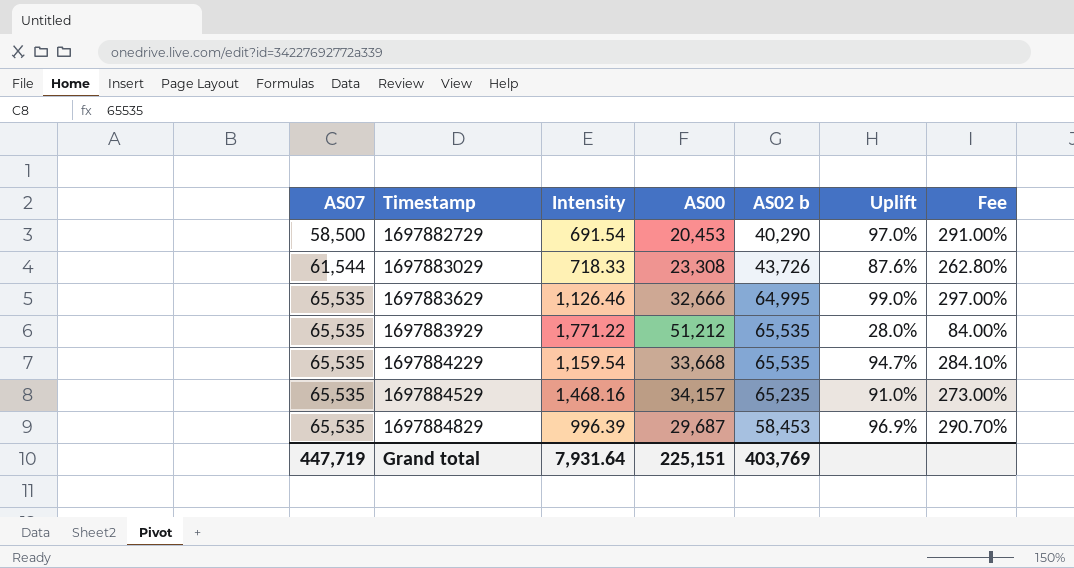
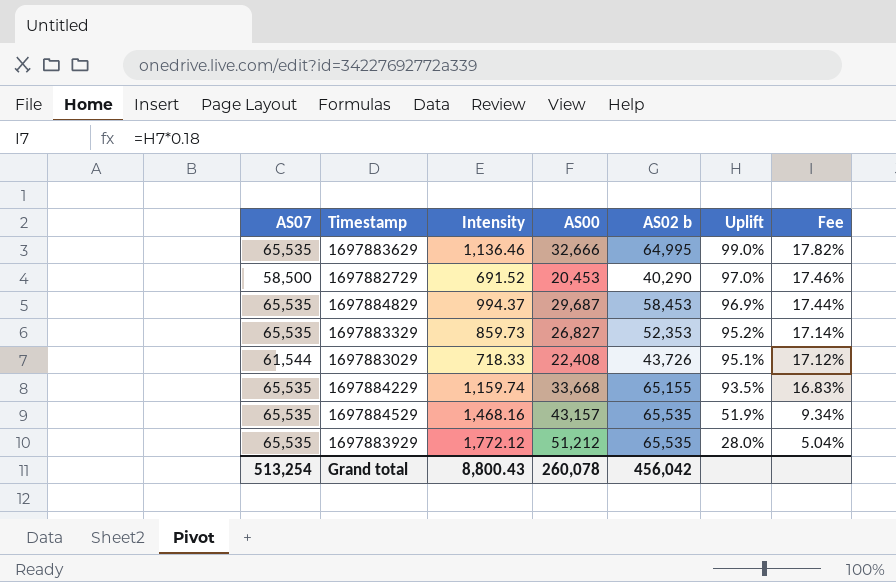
row order: AS07 ascending -> Uplift descending
column Fee | formula: [Uplift] * 3 -> [Uplift] * 0.18
1697883629 | Intensity: 1,126.46 -> 1,136.46
1697882729 | Intensity: 691.54 -> 691.52
1697884829 | Intensity: 996.39 -> 994.37
row 1697883329: none -> 65,535 | 859.73 | 26,827 | 52,353 | 95.2% | 17.14%
1697883029 | AS00: 23,308 -> 22,408
1697883029 | Uplift: 87.6% -> 95.1%
1697884229 | Intensity: 1,159.54 -> 1,159.74
1697884229 | AS02 b: 65,535 -> 65,155
1697884229 | Uplift: 94.7% -> 93.5%
1697884529 | AS00: 34,157 -> 43,157
1697884529 | AS02 b: 65,235 -> 65,535
1697884529 | Uplift: 91.0% -> 51.9%
1697883929 | Intensity: 1,771.22 -> 1,772.12
Grand total | AS07: 447,719 -> 513,254
Grand total | Intensity: 7,931.64 -> 8,800.43
Grand total | AS00: 225,151 -> 260,078
Grand total | AS02 b: 403,769 -> 456,042

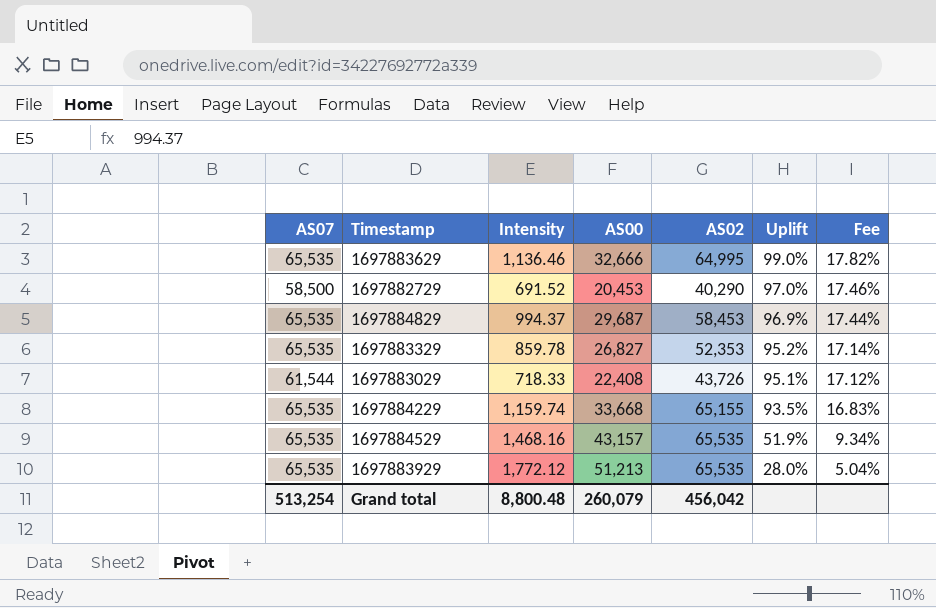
column name: AS02 b -> AS02
1697883329 | Intensity: 859.73 -> 859.78
1697883929 | AS00: 51,212 -> 51,213
Grand total | Intensity: 8,800.43 -> 8,800.48
Grand total | AS00: 260,078 -> 260,079

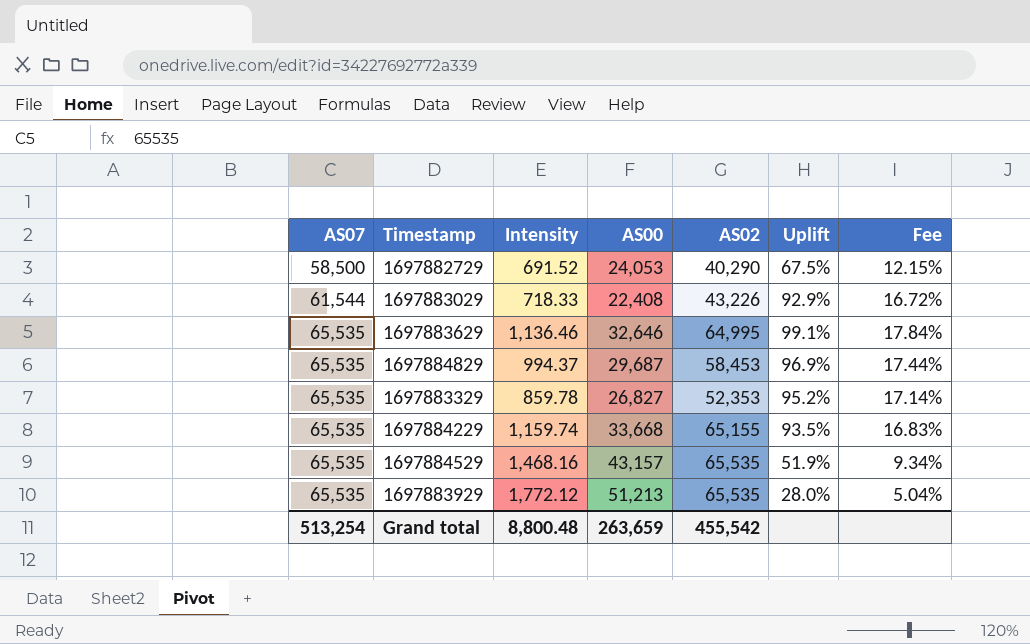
row order: Uplift descending -> AS07 ascending
1697882729 | AS00: 20,453 -> 24,053
1697882729 | Uplift: 97.0% -> 67.5%
1697882729 | Fee: 17.46% -> 12.15%
1697883029 | AS02: 43,726 -> 43,226
1697883029 | Uplift: 95.1% -> 92.9%
1697883029 | Fee: 17.12% -> 16.72%
1697883629 | AS00: 32,666 -> 32,646
1697883629 | Uplift: 99.0% -> 99.1%
1697883629 | Fee: 17.82% -> 17.84%
Grand total | AS00: 260,079 -> 263,659
Grand total | AS02: 456,042 -> 455,542

